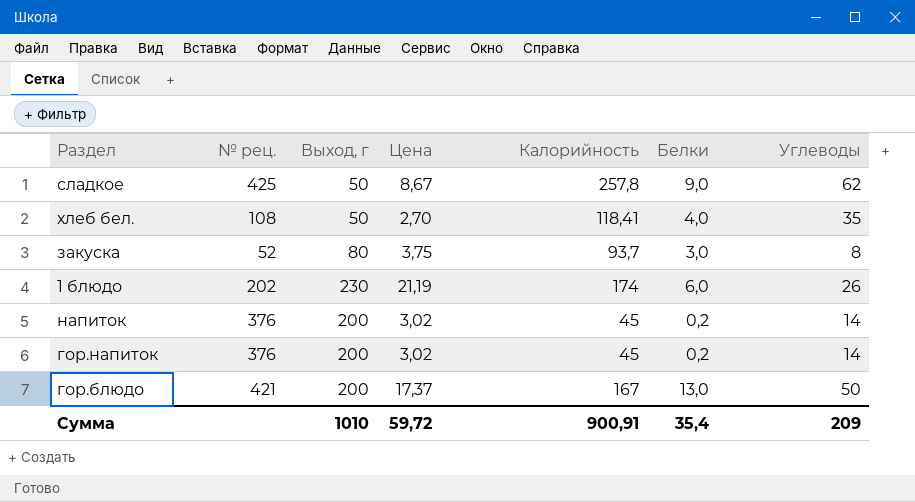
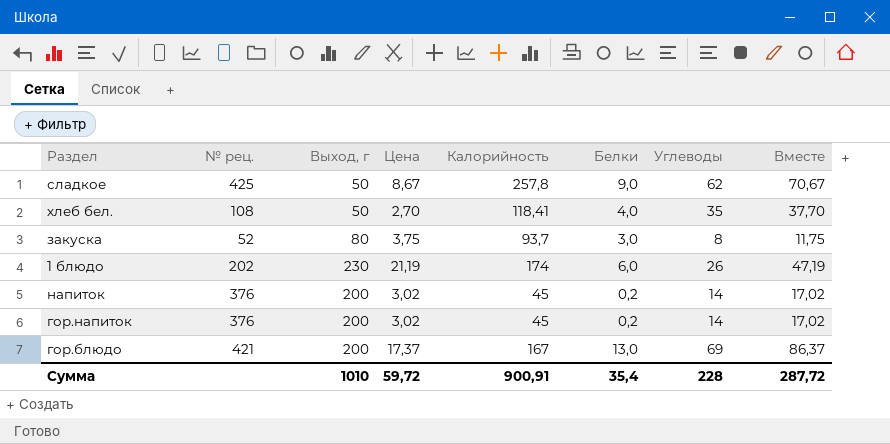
column Вместе | formula: none -> [Цена] + [Углеводы]
гор.блюдо | Углеводы: 50 -> 69
Сумма | Углеводы: 209 -> 228

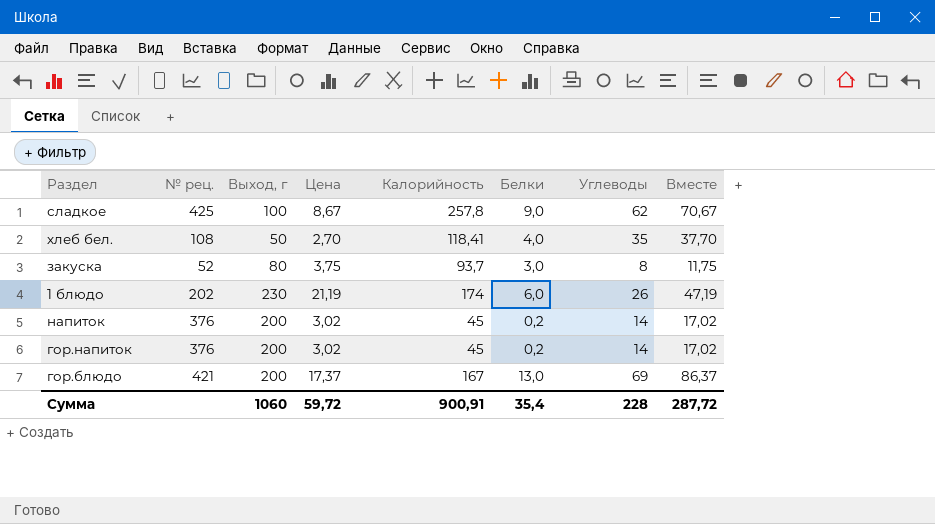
сладкое | Выход, г: 50 -> 100
Сумма | Выход, г: 1010 -> 1060

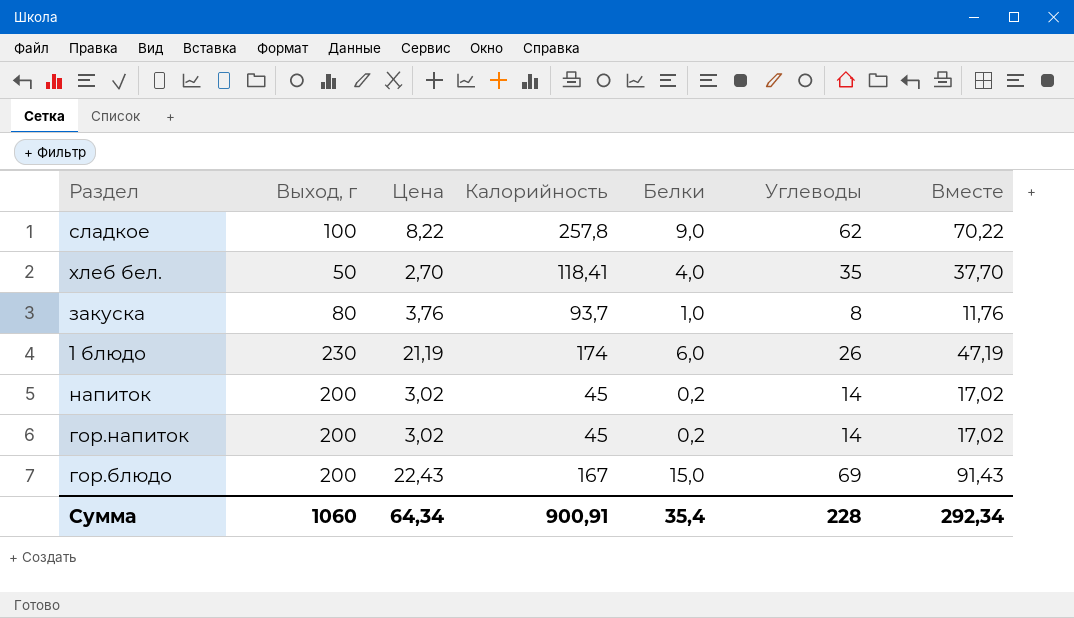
column № рец. | position: 2 -> none
сладкое | Цена: 8,67 -> 8,22
сладкое | Вместе: 70,67 -> 70,22
закуска | Цена: 3,75 -> 3,76
закуска | Белки: 3,0 -> 1,0
закуска | Вместе: 11,75 -> 11,76
гор.блюдо | Цена: 17,37 -> 22,43
гор.блюдо | Белки: 13,0 -> 15,0
гор.блюдо | Вместе: 86,37 -> 91,43
Сумма | Цена: 59,72 -> 64,34
Сумма | Вместе: 287,72 -> 292,34

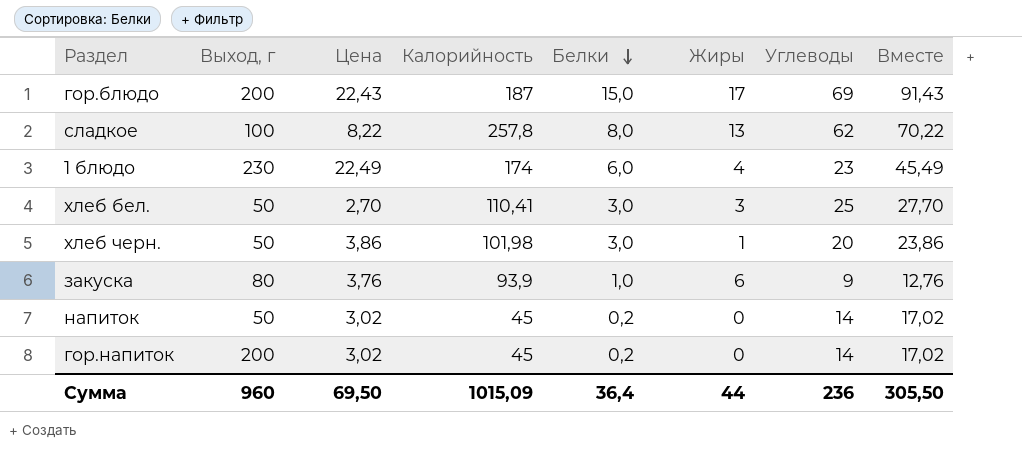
row order: none -> Белки descending
column Жиры | position: none -> 6
гор.блюдо | Калорийность: 167 -> 187
сладкое | Белки: 9,0 -> 8,0
1 блюдо | Цена: 21,19 -> 22,49
1 блюдо | Углеводы: 26 -> 23
1 блюдо | Вместе: 47,19 -> 45,49
хлеб бел. | Калорийность: 118,41 -> 110,41
хлеб бел. | Белки: 4,0 -> 3,0
хлеб бел. | Углеводы: 35 -> 25
хлеб бел. | Вместе: 37,70 -> 27,70
row хлеб черн.: none -> 50 | 3,86 | 101,98 | 3,0 | 1 | 20 | 23,86
закуска | Калорийность: 93,7 -> 93,9
закуска | Углеводы: 8 -> 9
закуска | Вместе: 11,76 -> 12,76
напиток | Выход, г: 200 -> 50
Сумма | Выход, г: 1060 -> 960
Сумма | Цена: 64,34 -> 69,50
Сумма | Калорийность: 900,91 -> 1015,09
Сумма | Белки: 35,4 -> 36,4
Сумма | Углеводы: 228 -> 236
Сумма | Вместе: 292,34 -> 305,50

